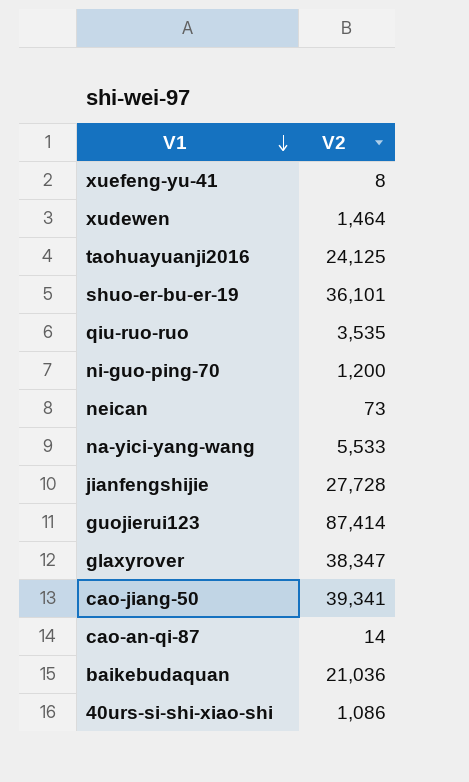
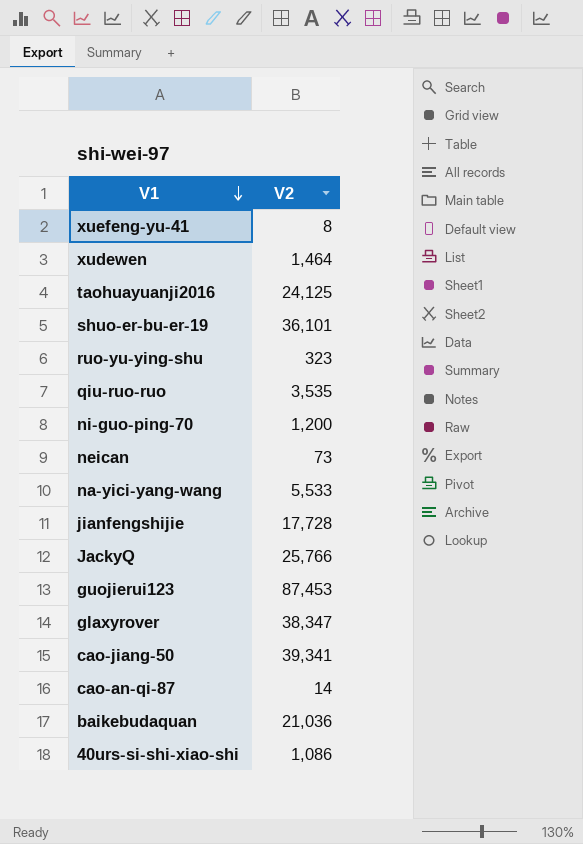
row ruo-yu-ying-shu: none -> 323
jianfengshijie | V2: 27,728 -> 17,728
row JackyQ: none -> 25,766
guojierui123 | V2: 87,414 -> 87,453

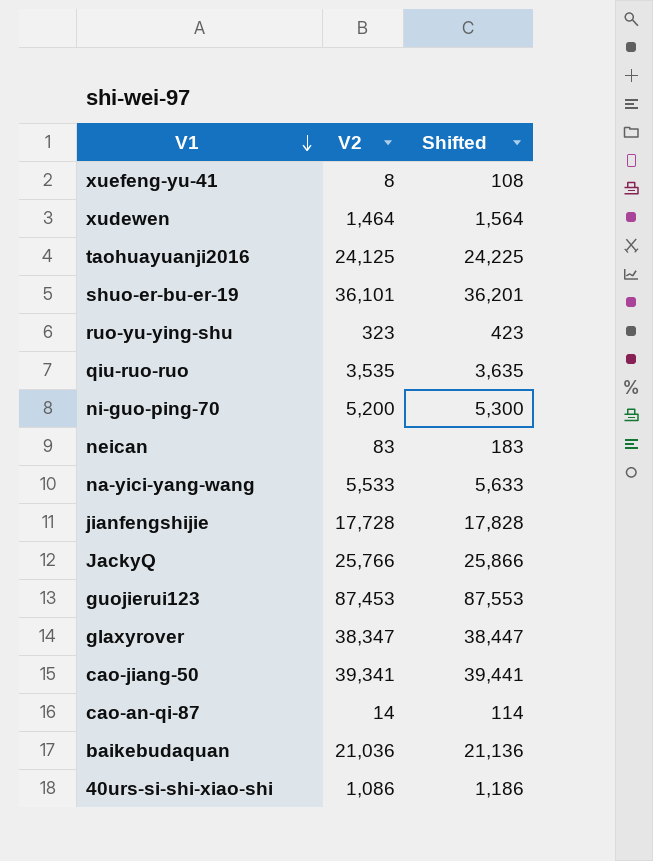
column Shifted | formula: none -> [V2] + 100
ni-guo-ping-70 | V2: 1,200 -> 5,200
neican | V2: 73 -> 83

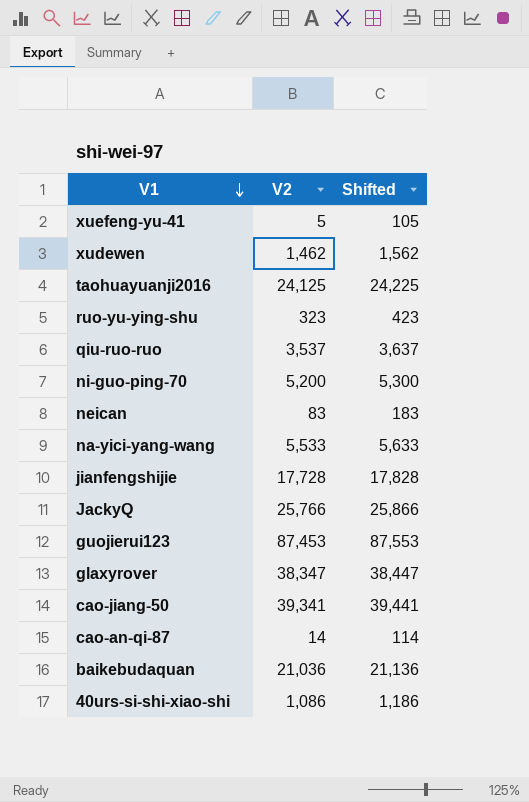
row shuo-er-bu-er-19: 36,101 | 36,201 -> none
xuefeng-yu-41 | V2: 8 -> 5
xuefeng-yu-41 | Shifted: 108 -> 105
xudewen | V2: 1,464 -> 1,462
xudewen | Shifted: 1,564 -> 1,562
qiu-ruo-ruo | V2: 3,535 -> 3,537
qiu-ruo-ruo | Shifted: 3,635 -> 3,637

